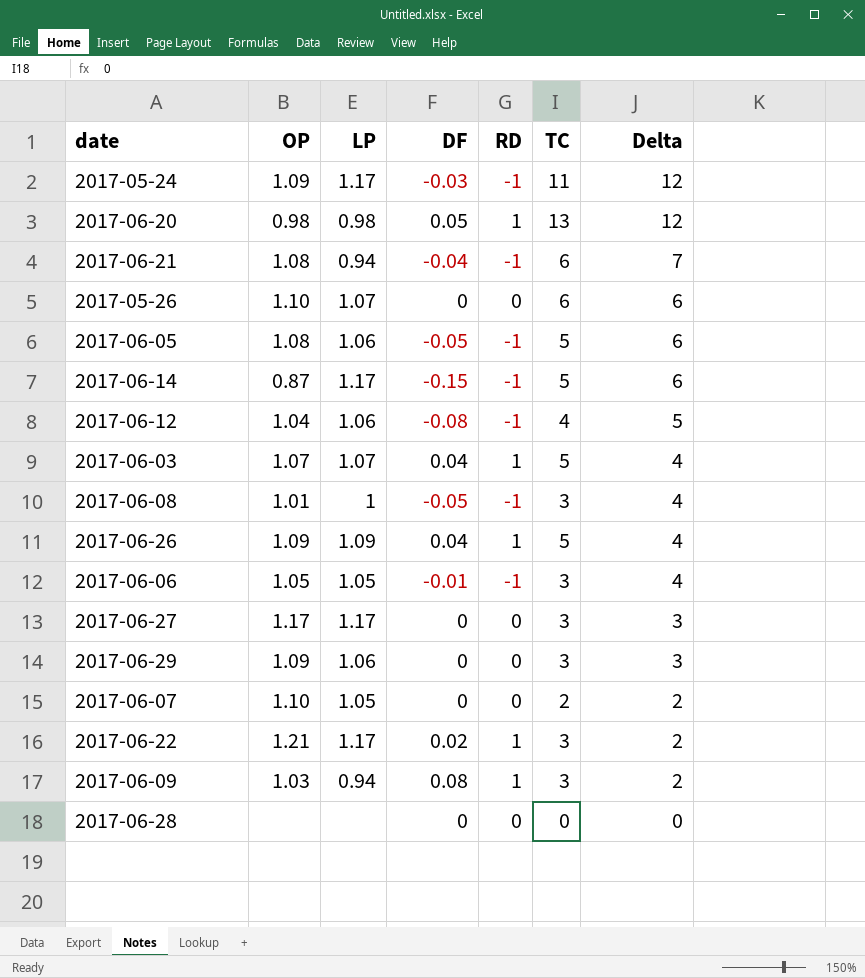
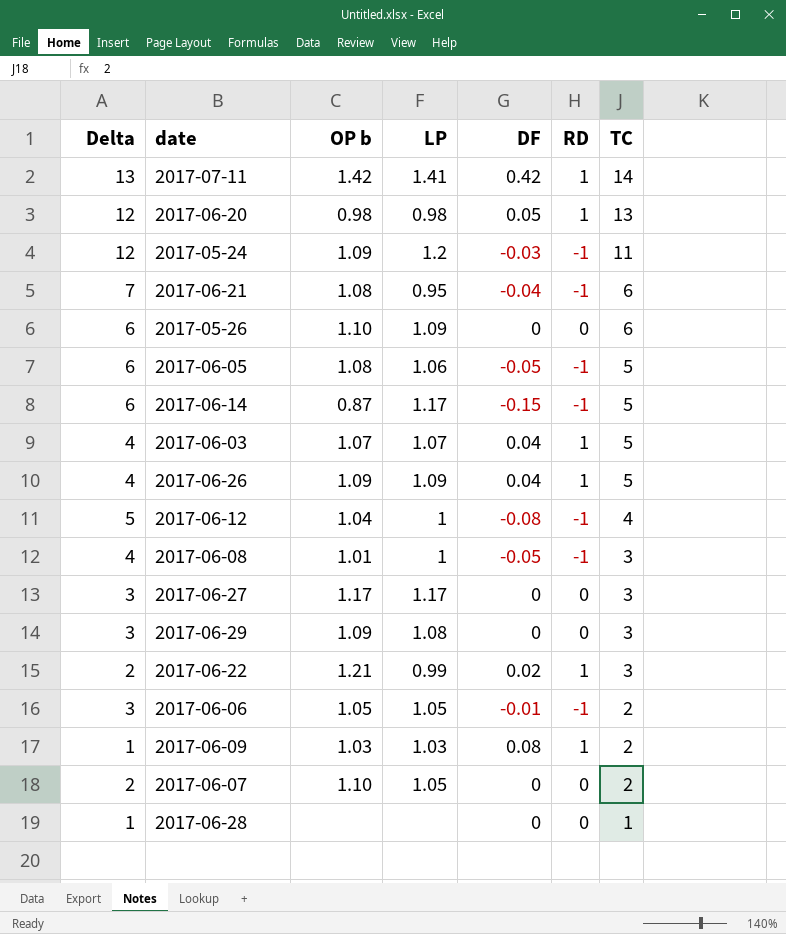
row order: Delta descending -> TC descending
column Delta | position: 7 -> 1
column name: OP -> OP b
row 2017-07-11: none -> 13 | 1.42 | 1.41 | 0.42 | 1 | 14
2017-05-24 | LP: 1.17 -> 1.2
2017-06-21 | LP: 0.94 -> 0.95
2017-05-26 | LP: 1.07 -> 1.09
2017-06-12 | LP: 1.06 -> 1
2017-06-29 | LP: 1.06 -> 1.08
2017-06-22 | LP: 1.17 -> 0.99
2017-06-06 | Delta: 4 -> 3
2017-06-06 | TC: 3 -> 2
2017-06-09 | Delta: 2 -> 1
2017-06-09 | LP: 0.94 -> 1.03
2017-06-09 | TC: 3 -> 2
2017-06-28 | Delta: 0 -> 1
2017-06-28 | TC: 0 -> 1

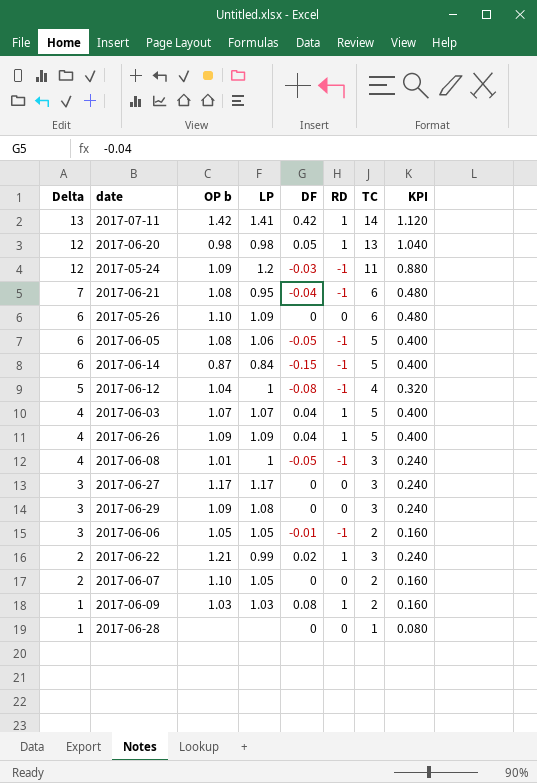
row order: TC descending -> Delta descending
column KPI | formula: none -> [TC] * 0.08
2017-06-14 | LP: 1.17 -> 0.84

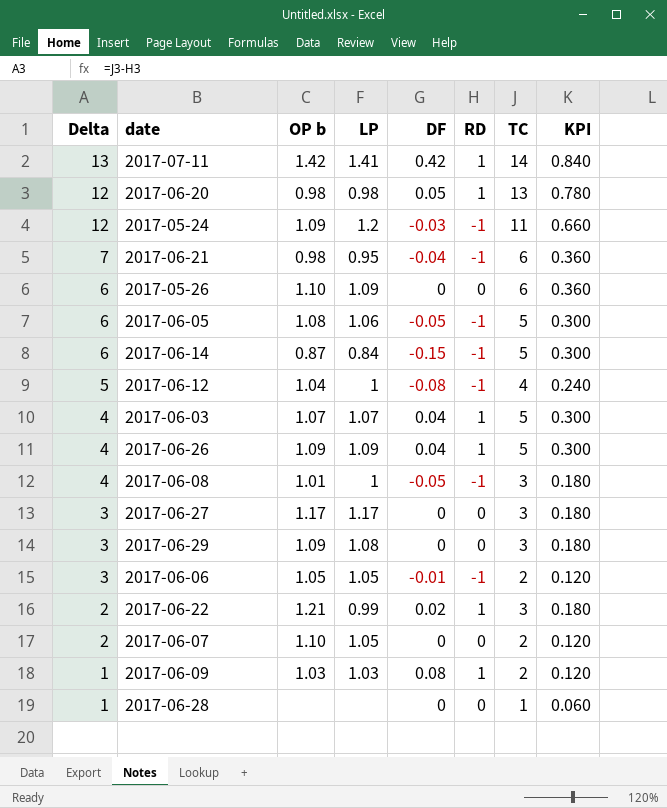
column KPI | formula: [TC] * 0.08 -> [TC] * 0.06
2017-06-21 | OP b: 1.08 -> 0.98

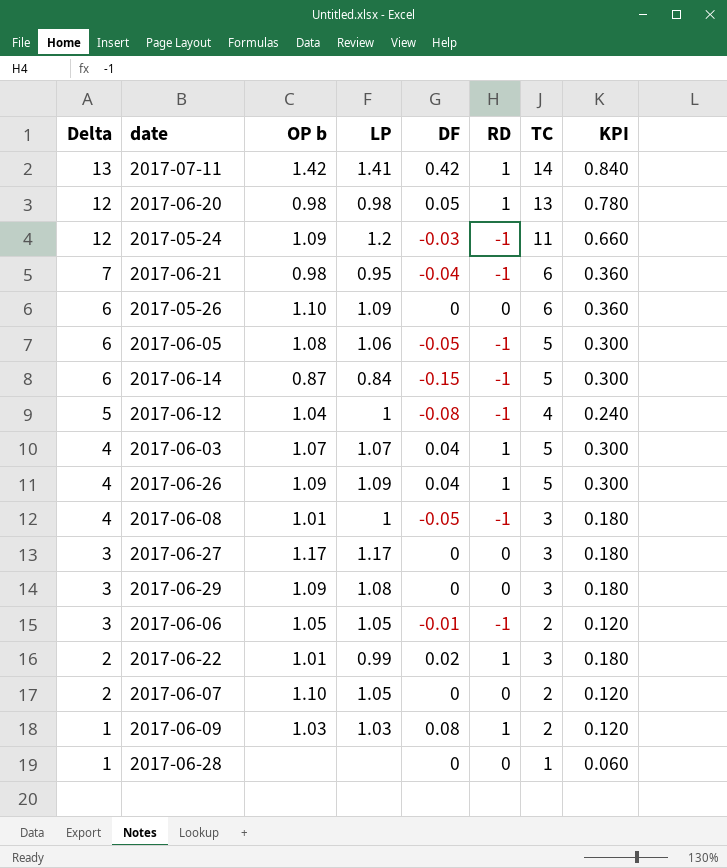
2017-06-22 | OP b: 1.21 -> 1.01

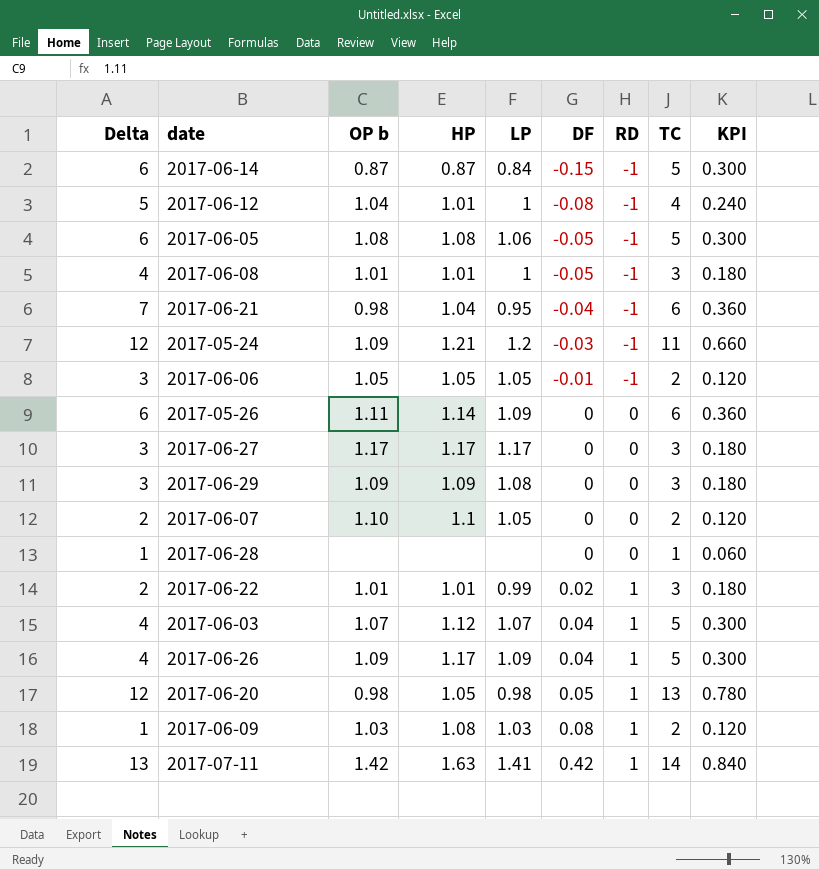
row order: Delta descending -> DF ascending
column HP | position: none -> 4
2017-05-26 | OP b: 1.10 -> 1.11

